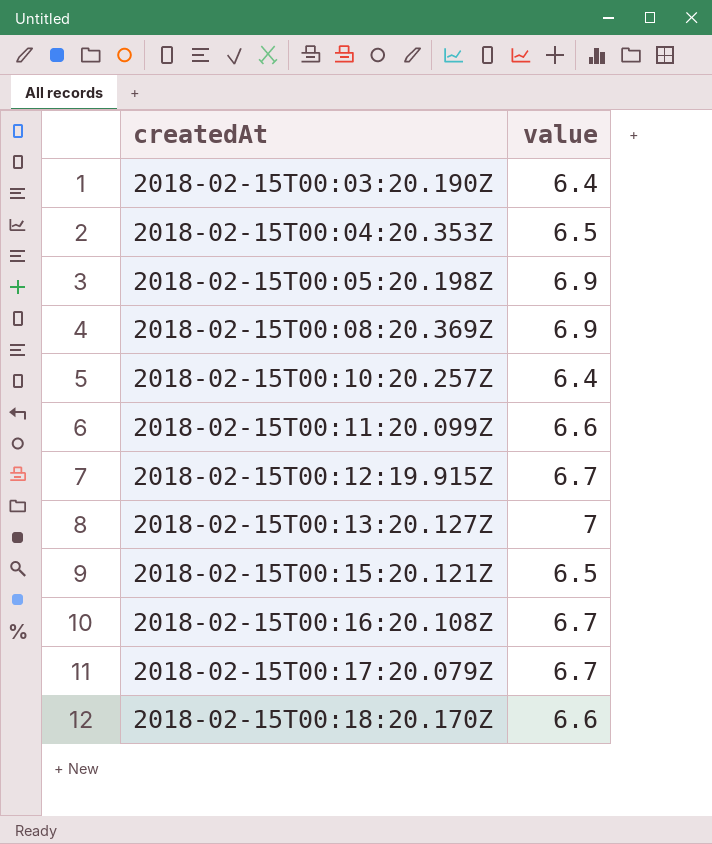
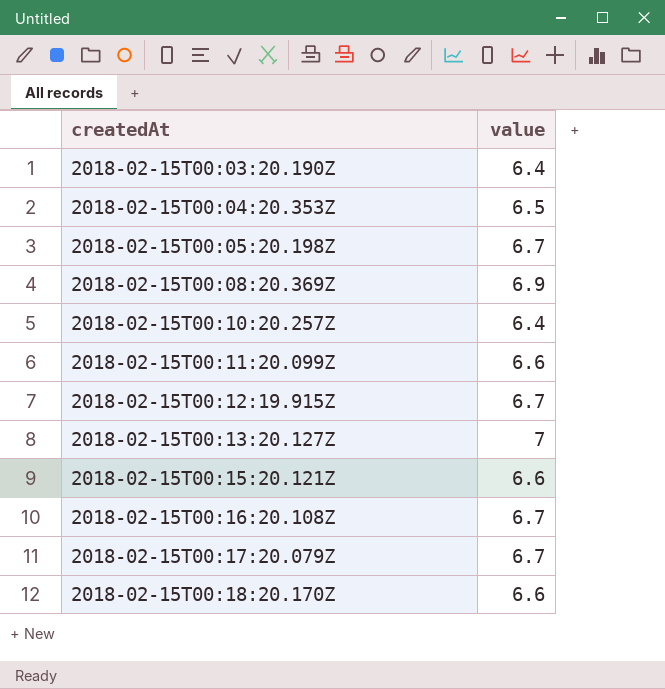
2018-02-15T00:05:20.198Z | value: 6.9 -> 6.7
2018-02-15T00:15:20.121Z | value: 6.5 -> 6.6

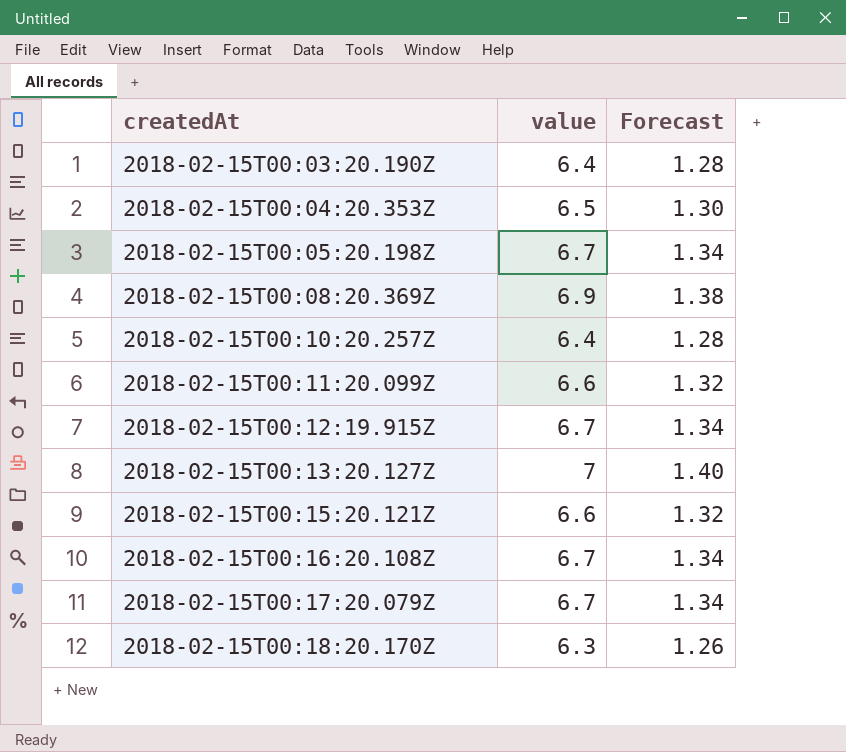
column Forecast | formula: none -> [value] * 0.2
2018-02-15T00:18:20.170Z | value: 6.6 -> 6.3

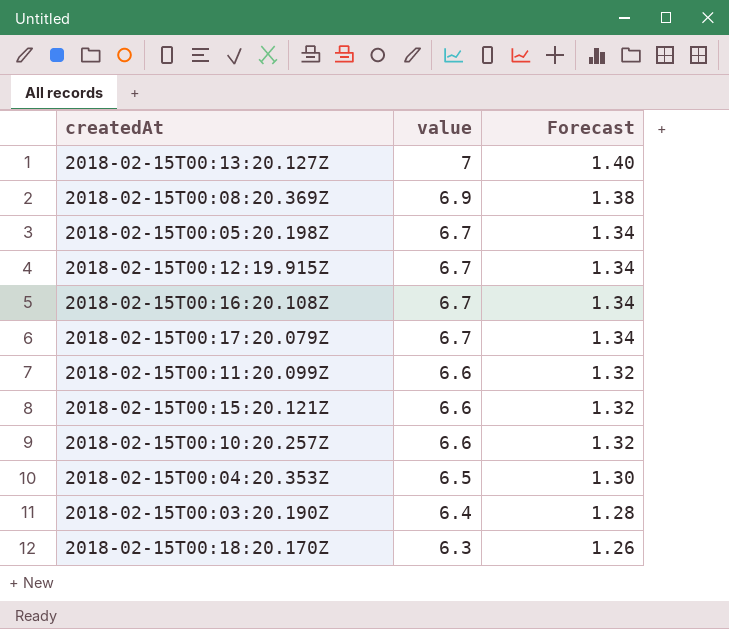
row order: createdAt ascending -> value descending
2018-02-15T00:10:20.257Z | value: 6.4 -> 6.6
2018-02-15T00:10:20.257Z | Forecast: 1.28 -> 1.32

